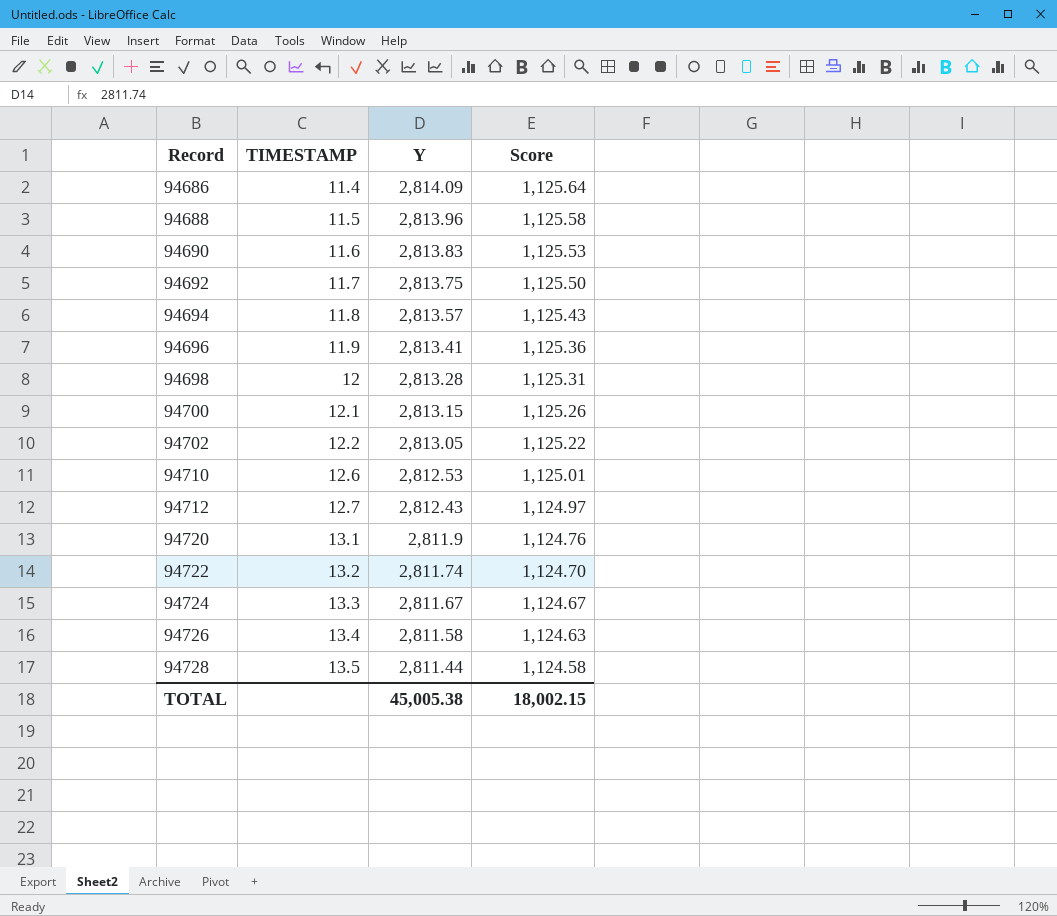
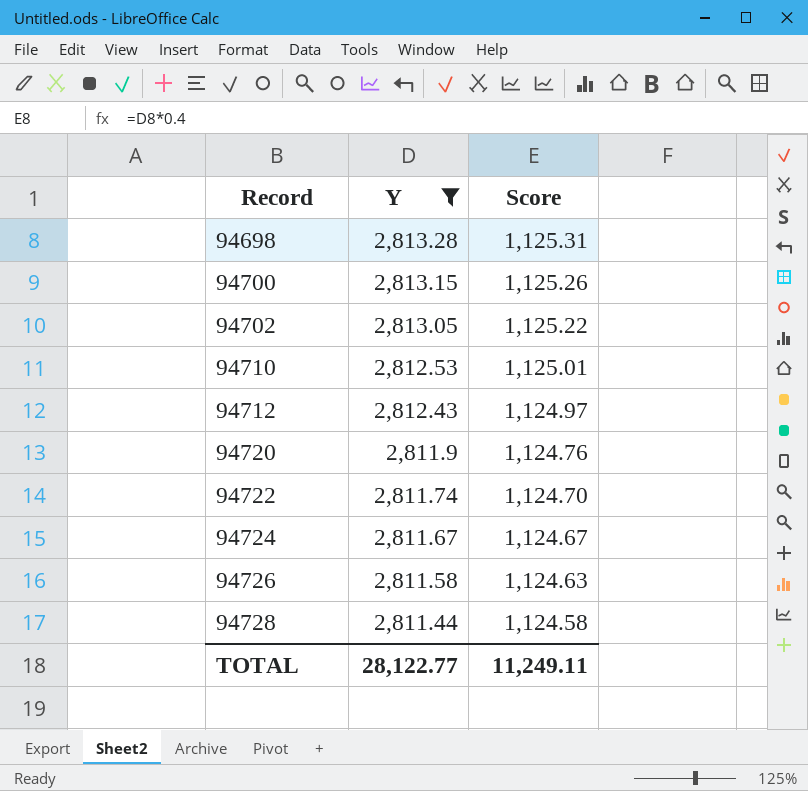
filter: none -> Y <= 2,813.28
column TIMESTAMP | position: 2 -> none
TOTAL | Y: 45,005.38 -> 28,122.77
TOTAL | Score: 18,002.15 -> 11,249.11

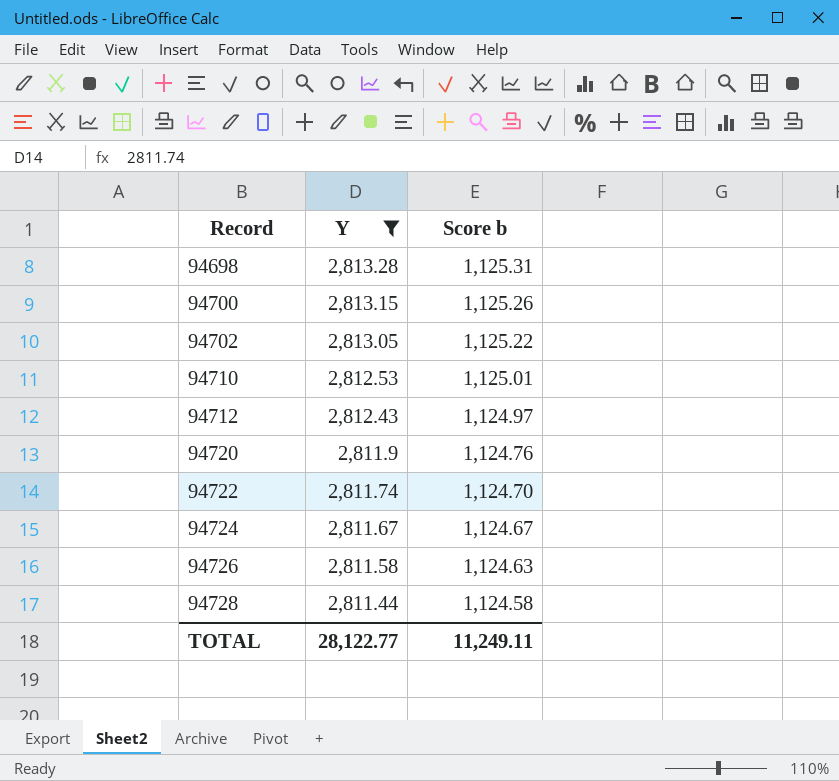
column name: Score -> Score b

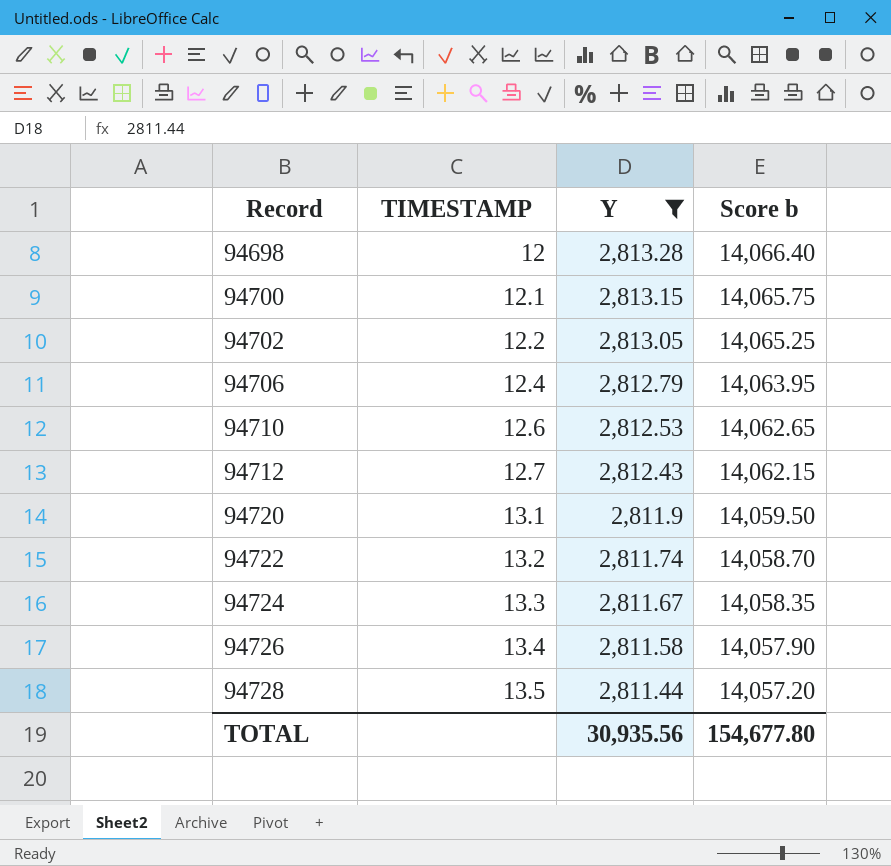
column TIMESTAMP | position: none -> 2
column Score b | formula: [Y] * 0.4 -> [Y] * 5
row 94706: none -> 12.4 | 2,812.79 | 14,063.95
TOTAL | Y: 28,122.77 -> 30,935.56
TOTAL | Score b: 11,249.11 -> 154,677.80

